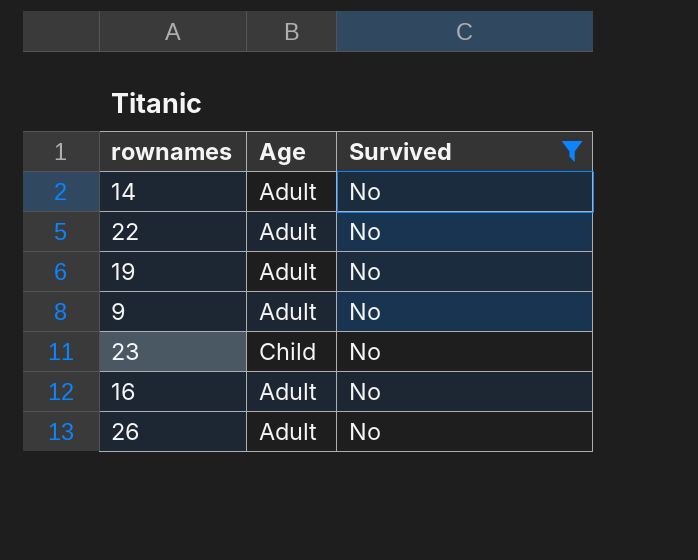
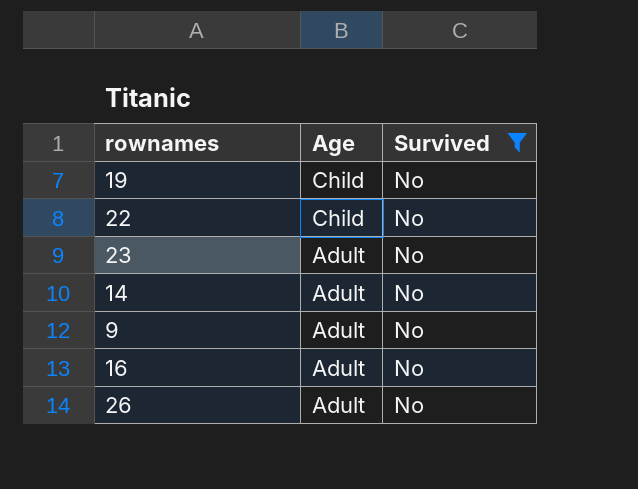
row order: none -> Age descending
19 | Age: Adult -> Child
22 | Age: Adult -> Child
23 | Age: Child -> Adult

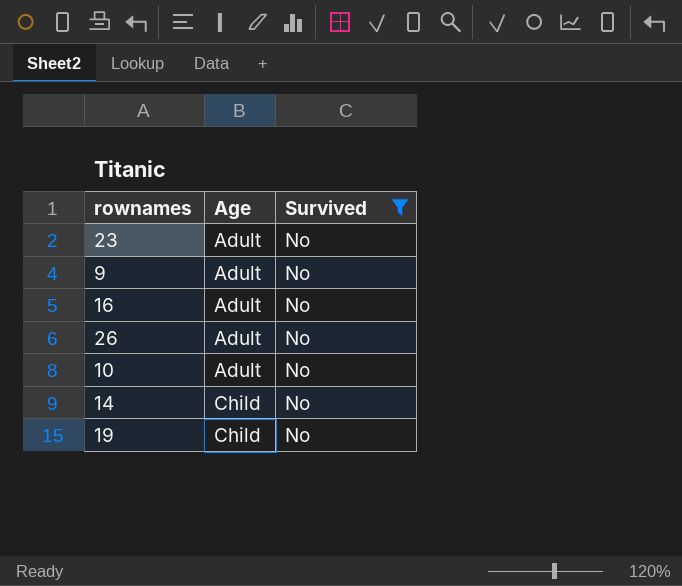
row order: Age descending -> Age ascending
row 22: Child | No -> none
row 10: none -> Adult | No
14 | Age: Adult -> Child

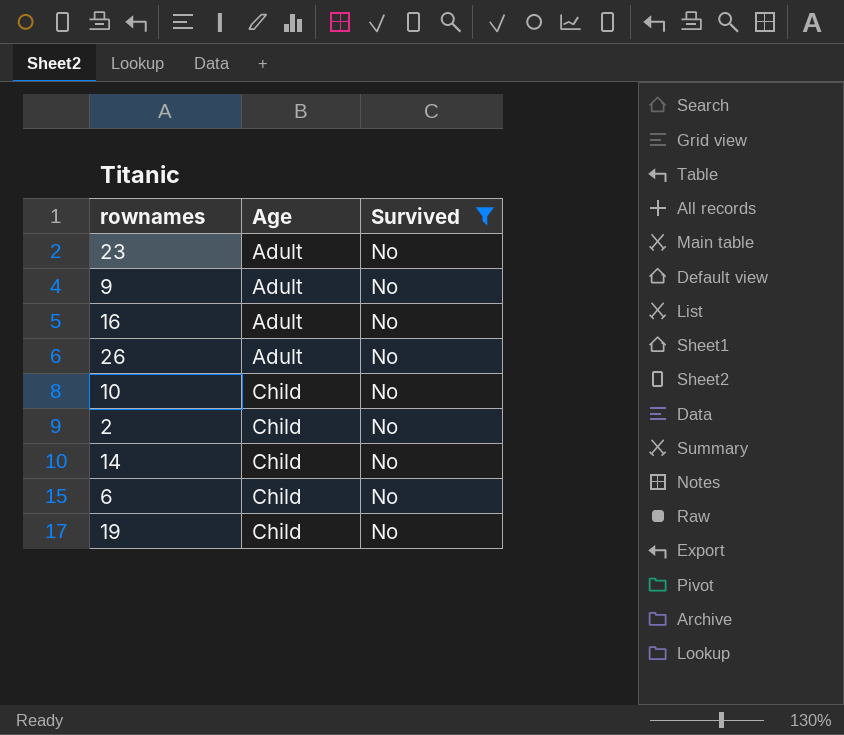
10 | Age: Adult -> Child
row 2: none -> Child | No
row 6: none -> Child | No

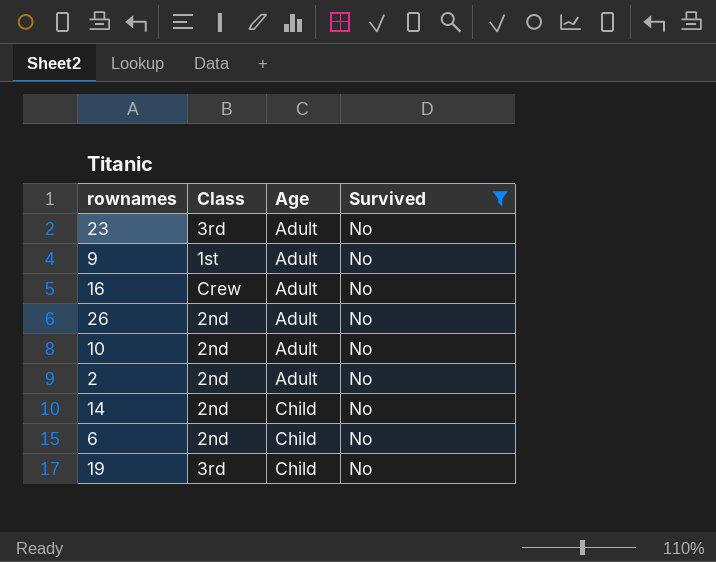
column Class | position: none -> 2
10 | Age: Child -> Adult
2 | Age: Child -> Adult

